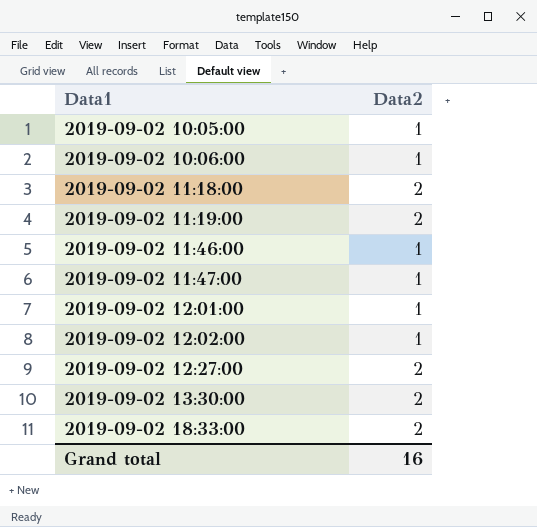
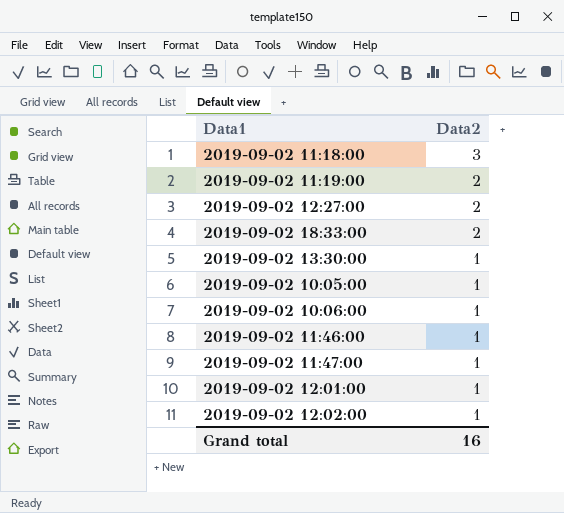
row order: Data1 ascending -> Data2 descending
2019-09-02 11:18:00 | Data2: 2 -> 3
2019-09-02 13:30:00 | Data2: 2 -> 1

